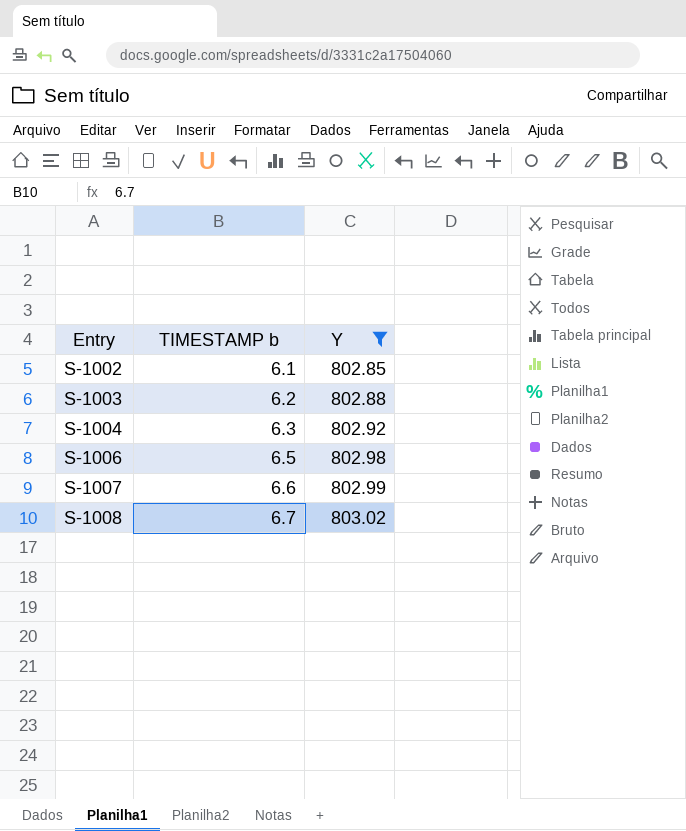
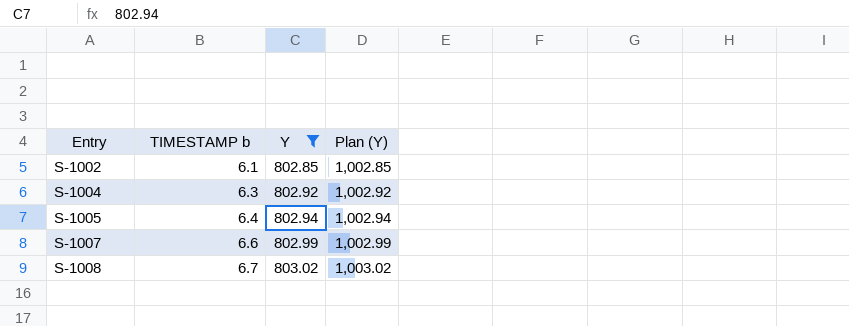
column Plan (Y) | formula: none -> [Y] + 200
row S-1003: 6.2 | 802.88 -> none
row S-1006: 6.5 | 802.98 -> none
row S-1005: none -> 6.4 | 802.94 | 1,002.94

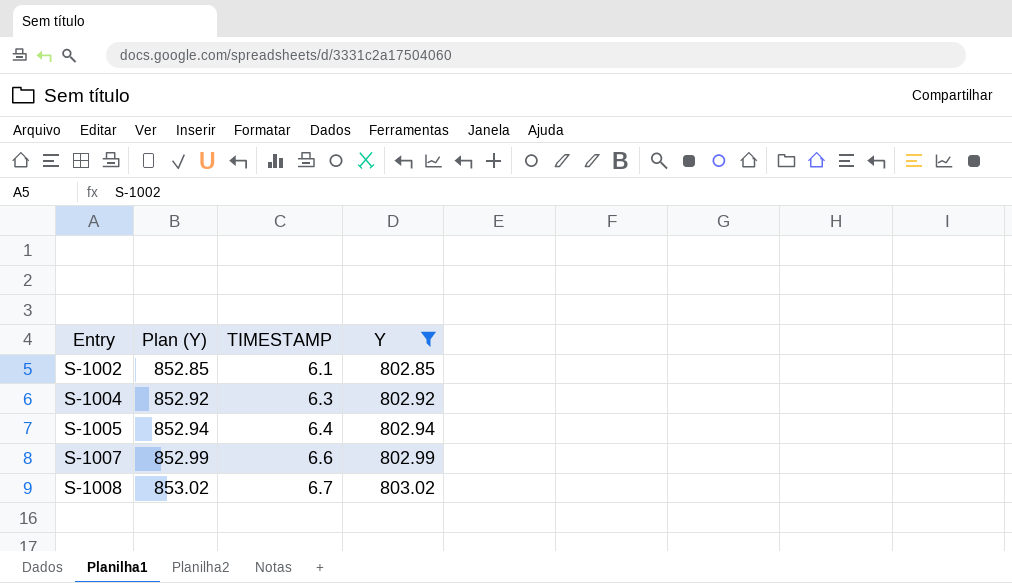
column Plan (Y) | formula: [Y] + 200 -> [Y] + 50
column Plan (Y) | position: 4 -> 2
column name: TIMESTAMP b -> TIMESTAMP

